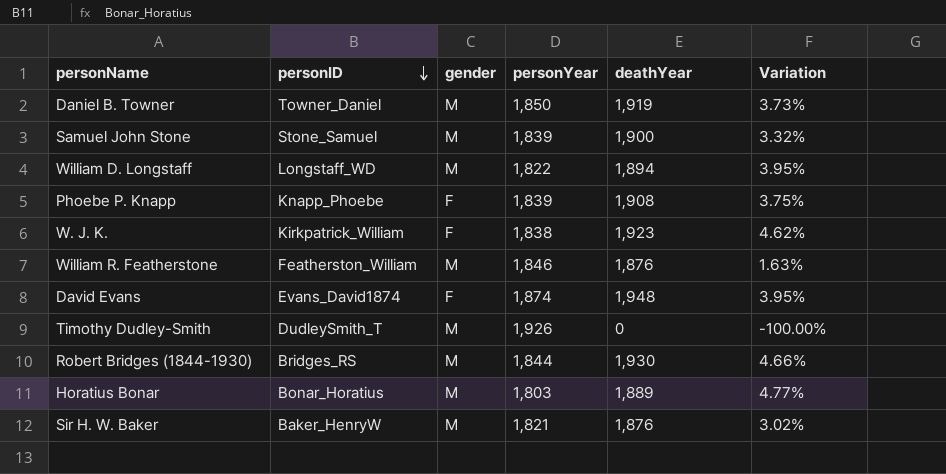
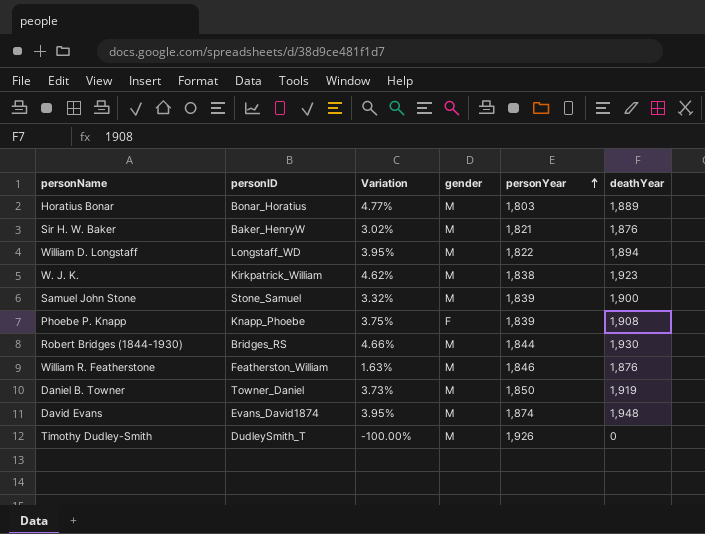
row order: personID descending -> personYear ascending
column Variation | position: 6 -> 3
W. J. K. | gender: F -> M
David Evans | gender: F -> M

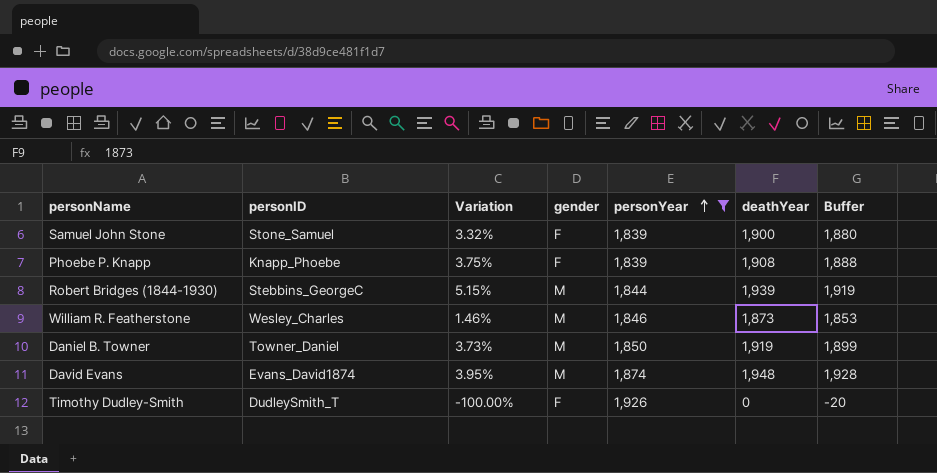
filter: none -> personYear >= 1,839
column Buffer | formula: none -> [deathYear] - 20
Samuel John Stone | gender: M -> F
Robert Bridges (1844-1930) | personID: Bridges_RS -> Stebbins_GeorgeC
Robert Bridges (1844-1930) | Variation: 4.66% -> 5.15%
Robert Bridges (1844-1930) | deathYear: 1,930 -> 1,939
William R. Featherstone | personID: Featherston_William -> Wesley_Charles
William R. Featherstone | Variation: 1.63% -> 1.46%
William R. Featherstone | deathYear: 1,876 -> 1,873
Timothy Dudley-Smith | gender: M -> F

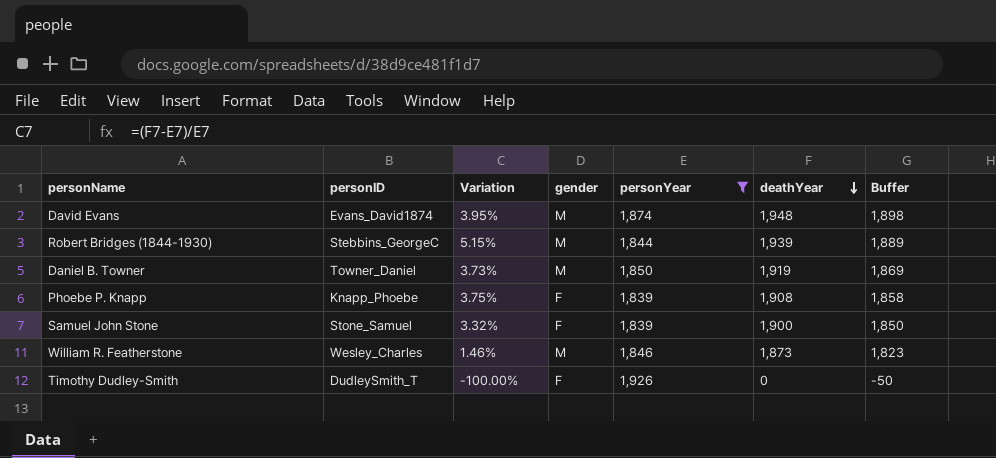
row order: personYear ascending -> deathYear descending
column Buffer | formula: [deathYear] - 20 -> [deathYear] - 50

